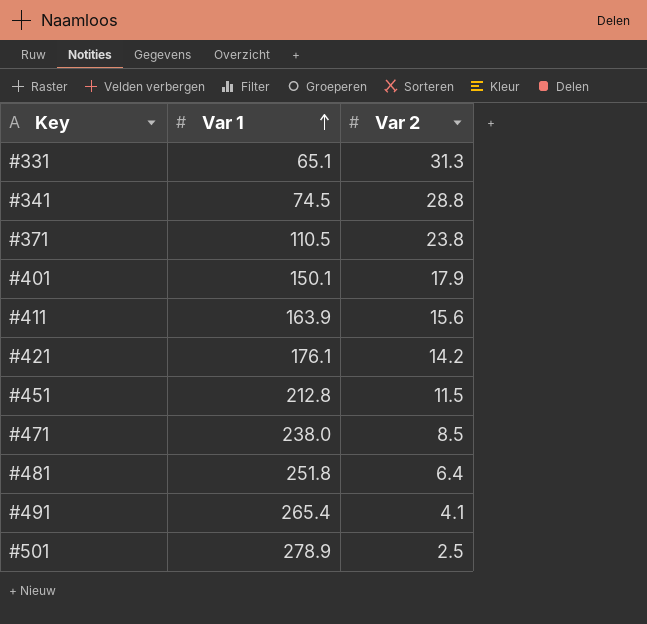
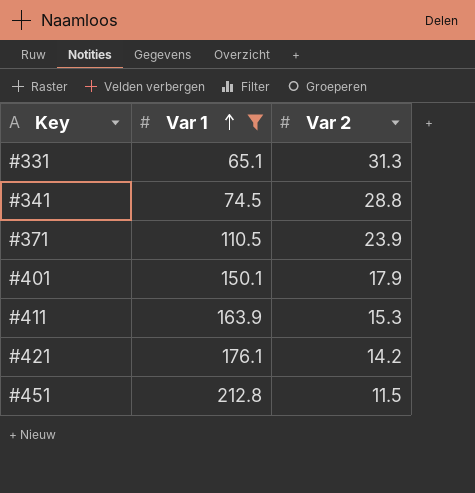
filter: none -> Var 1 <= 212.8
#371 | Var 2: 23.8 -> 23.9
#411 | Var 2: 15.6 -> 15.3

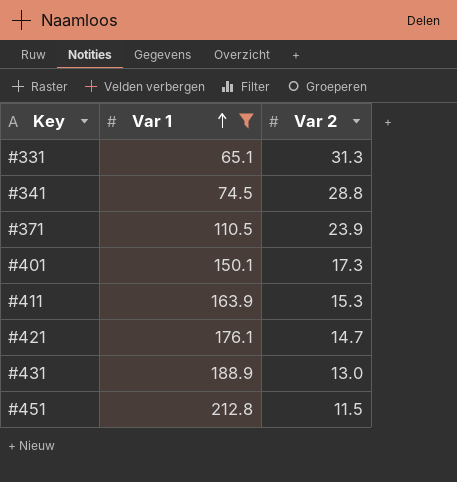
#401 | Var 2: 17.9 -> 17.3
#421 | Var 2: 14.2 -> 14.7
row #431: none -> 188.9 | 13.0

